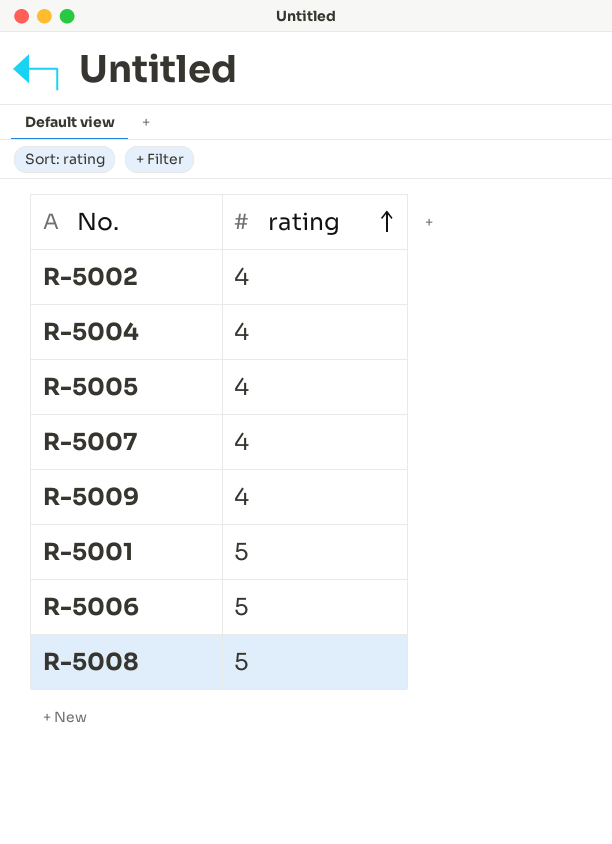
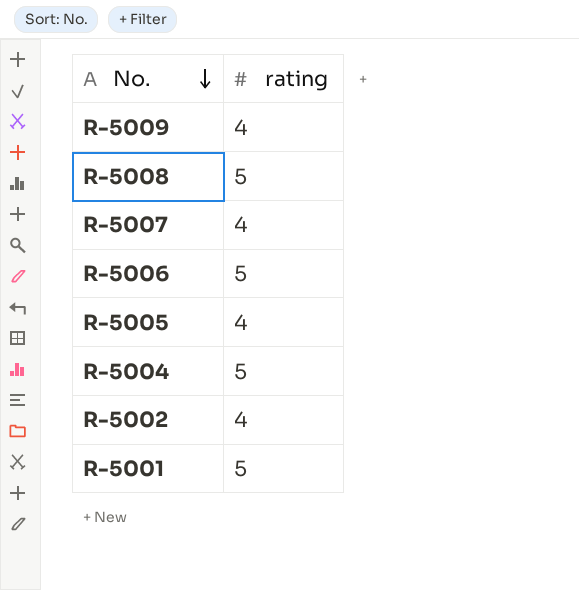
row order: rating ascending -> No. descending
R-5004 | rating: 4 -> 5

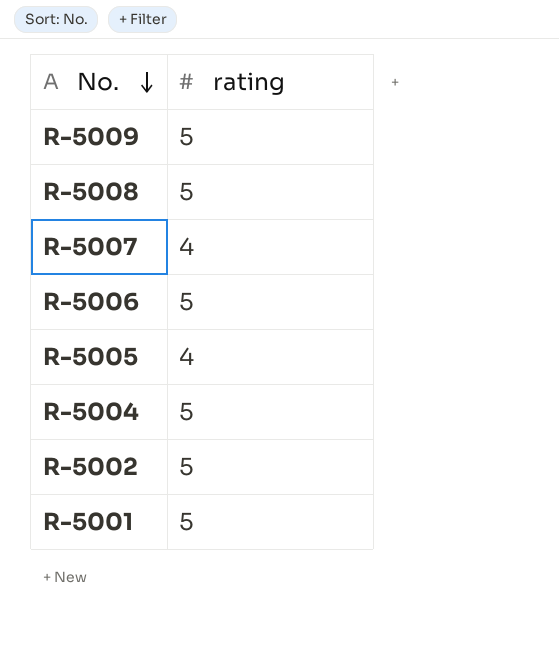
R-5009 | rating: 4 -> 5
R-5002 | rating: 4 -> 5

